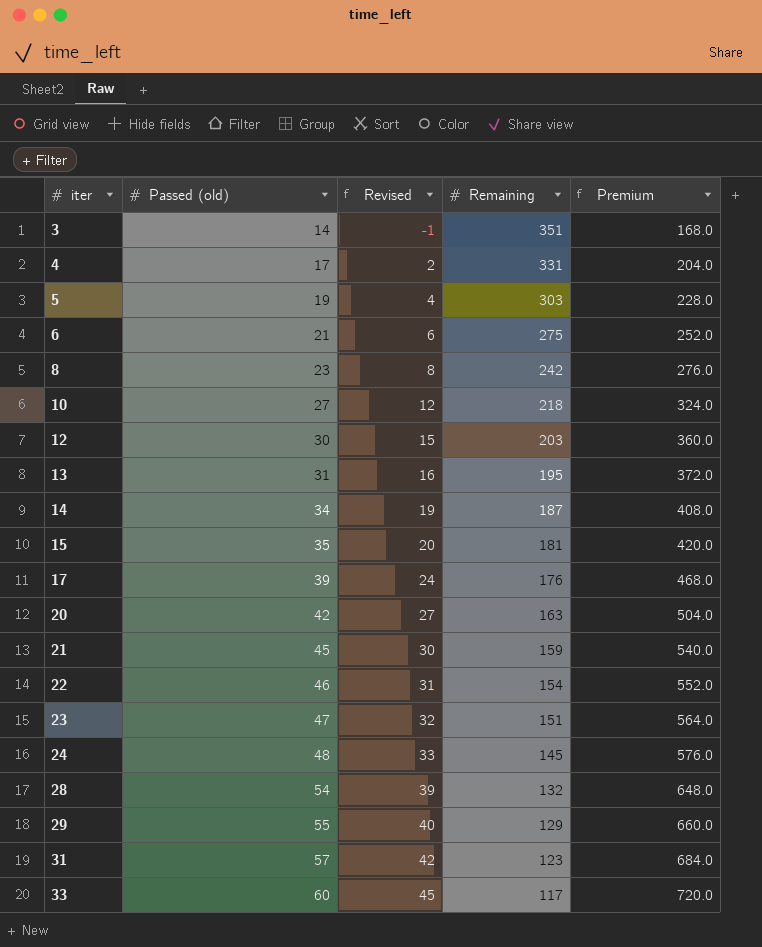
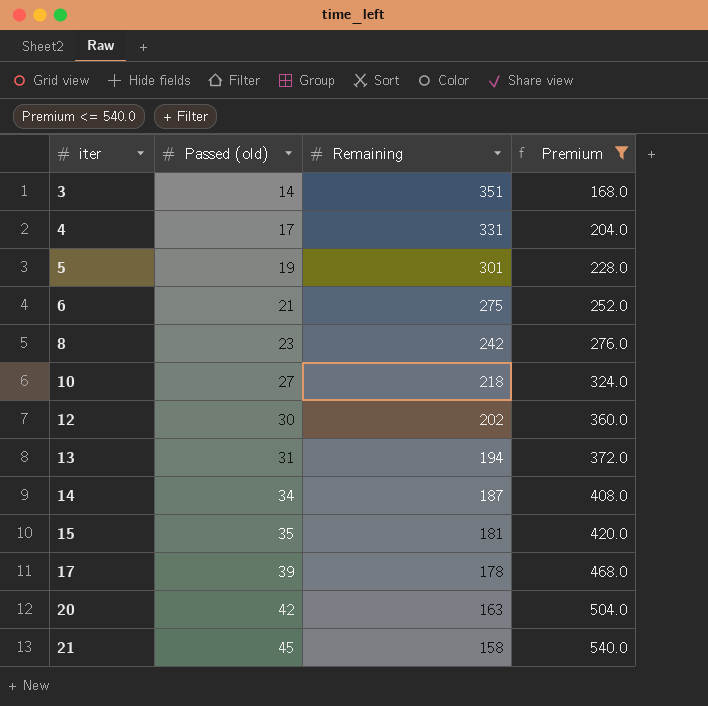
filter: none -> Premium <= 540.0
column Revised | formula: [Passed (old)] - 15 -> none
5 | Remaining: 303 -> 301
12 | Remaining: 203 -> 202
13 | Remaining: 195 -> 194
17 | Remaining: 176 -> 178
21 | Remaining: 159 -> 158

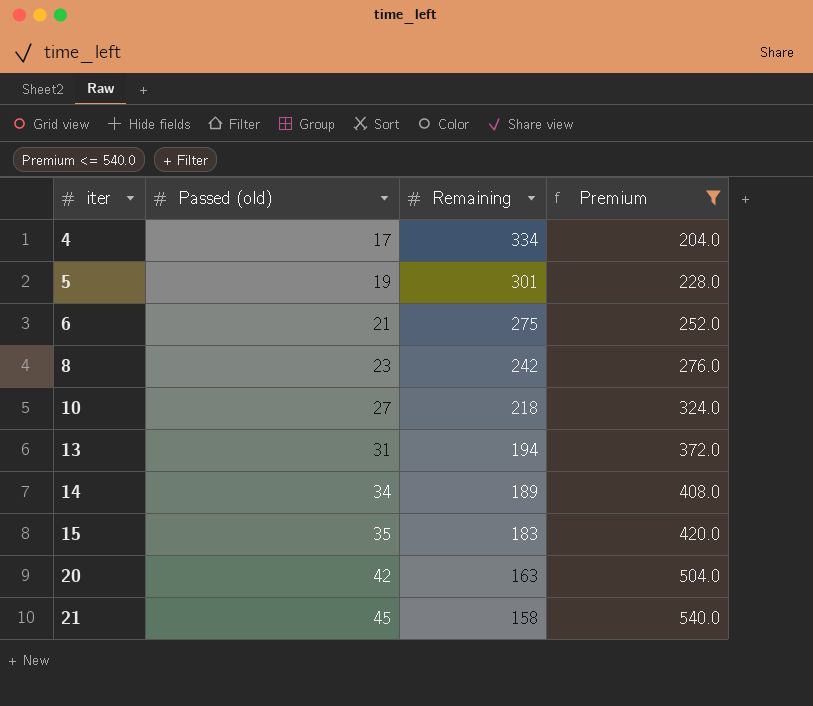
row 3: 14 | 351 | 168.0 -> none
row 12: 30 | 202 | 360.0 -> none
row 17: 39 | 178 | 468.0 -> none
4 | Remaining: 331 -> 334
14 | Remaining: 187 -> 189
15 | Remaining: 181 -> 183

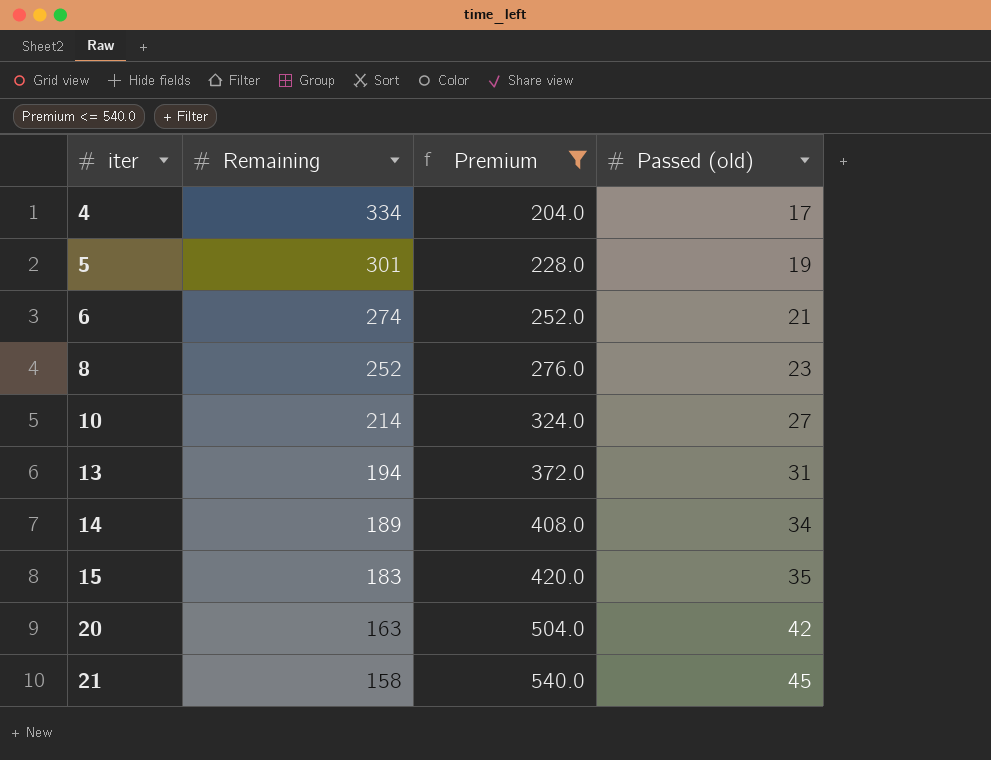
column Passed (old) | position: 2 -> 4
6 | Remaining: 275 -> 274
8 | Remaining: 242 -> 252
10 | Remaining: 218 -> 214

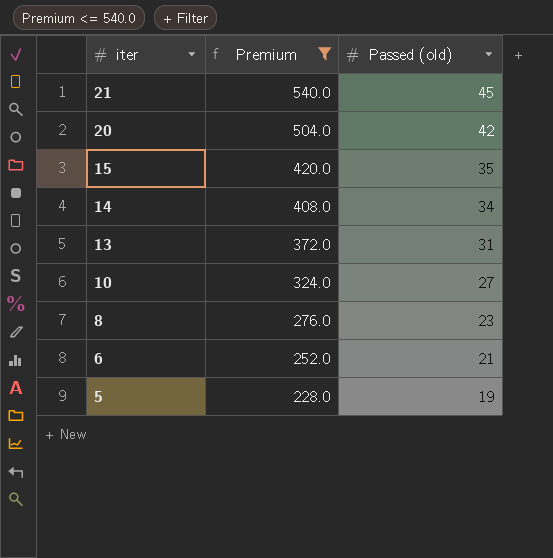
row order: iter ascending -> iter descending
column Remaining | position: 2 -> none
row 4: 334 | 204.0 | 17 -> none

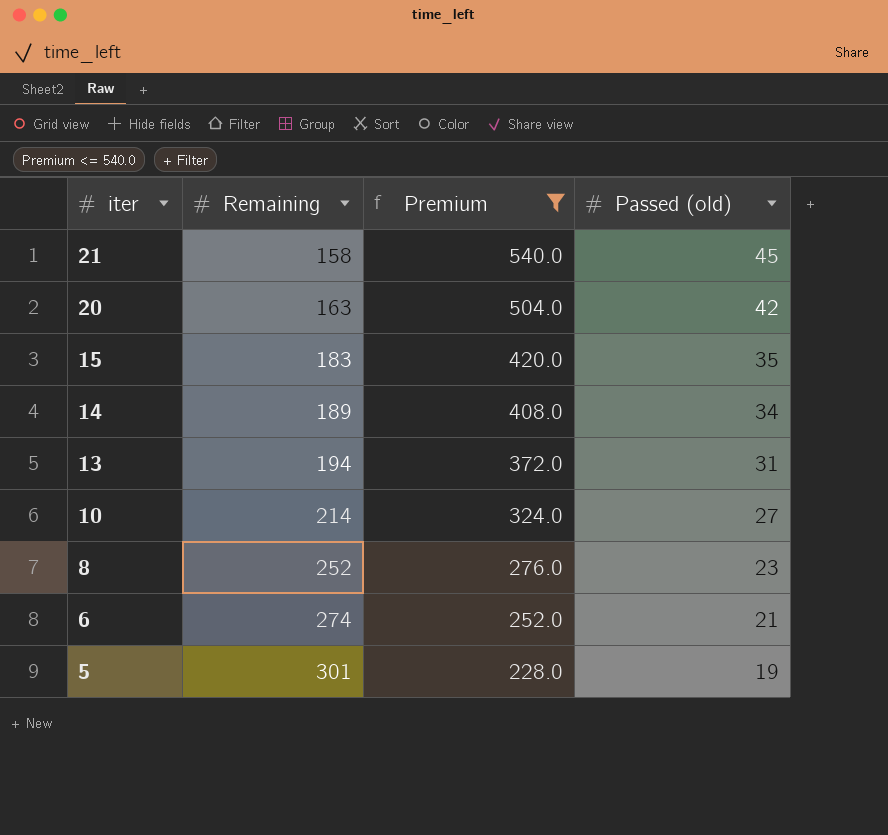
column Remaining | position: none -> 2

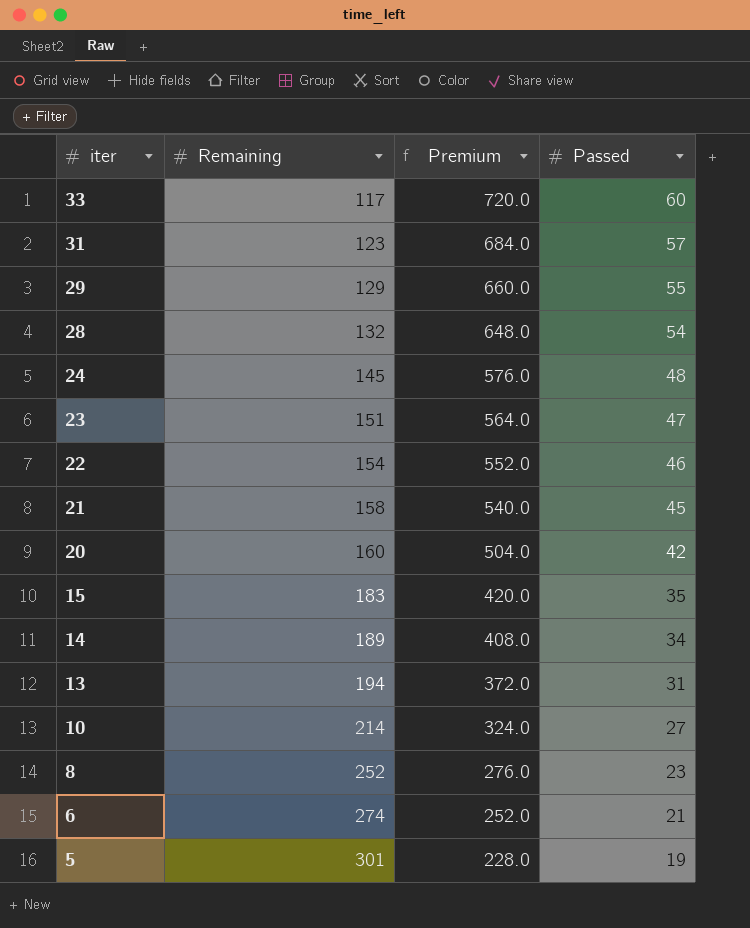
filter: Premium <= 540.0 -> none
column name: Passed (old) -> Passed
20 | Remaining: 163 -> 160

